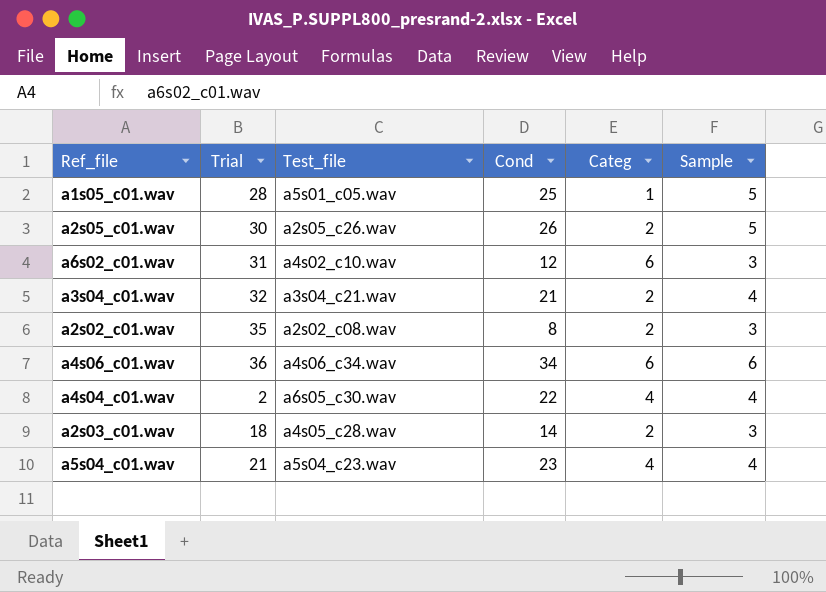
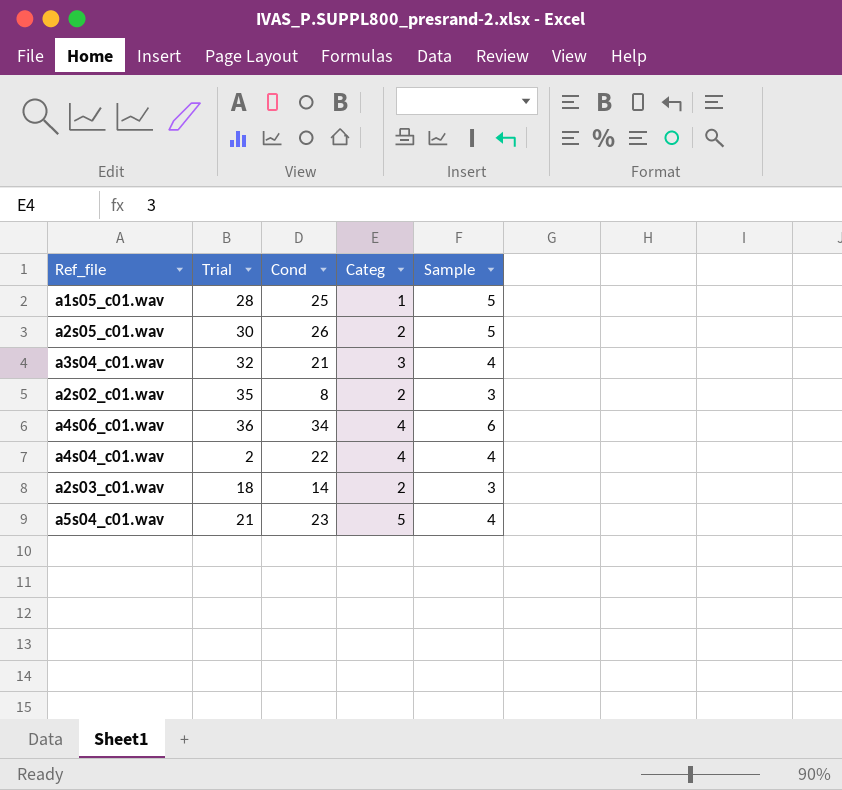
column Test_file | position: 3 -> none
row a6s02_c01.wav: 31 | a4s02_c10.wav | 12 | 6 | 3 -> none
a3s04_c01.wav | Categ: 2 -> 3
a4s06_c01.wav | Categ: 6 -> 4
a5s04_c01.wav | Categ: 4 -> 5

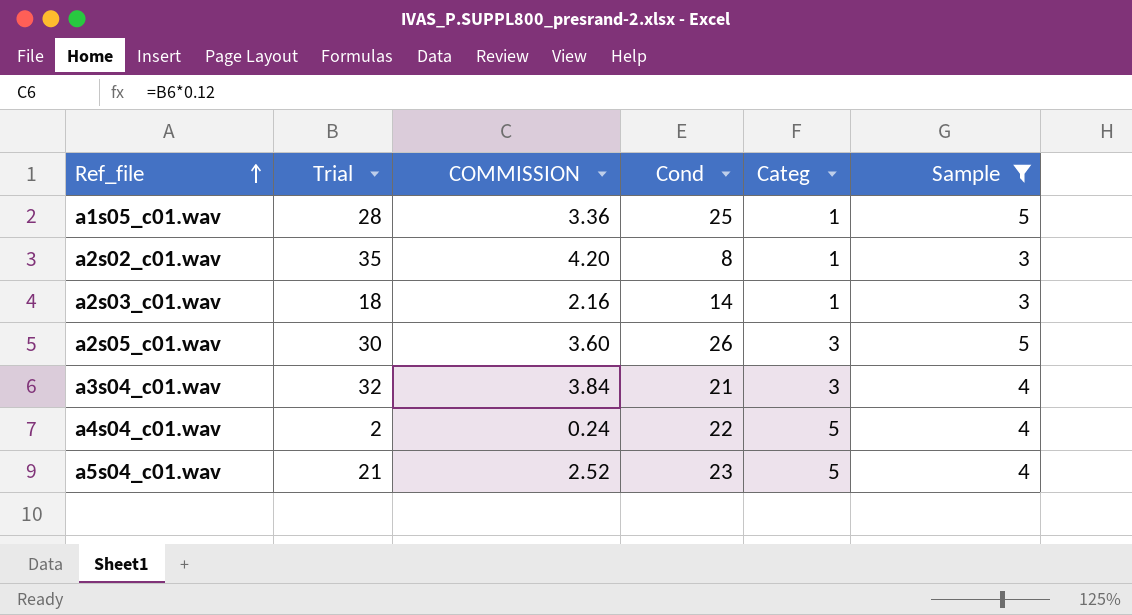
filter: none -> Sample != 6
row order: none -> Ref_file ascending
column COMMISSION | formula: none -> [Trial] * 0.12
a2s02_c01.wav | Categ: 2 -> 1
a2s03_c01.wav | Categ: 2 -> 1
a2s05_c01.wav | Categ: 2 -> 3
a4s04_c01.wav | Categ: 4 -> 5

